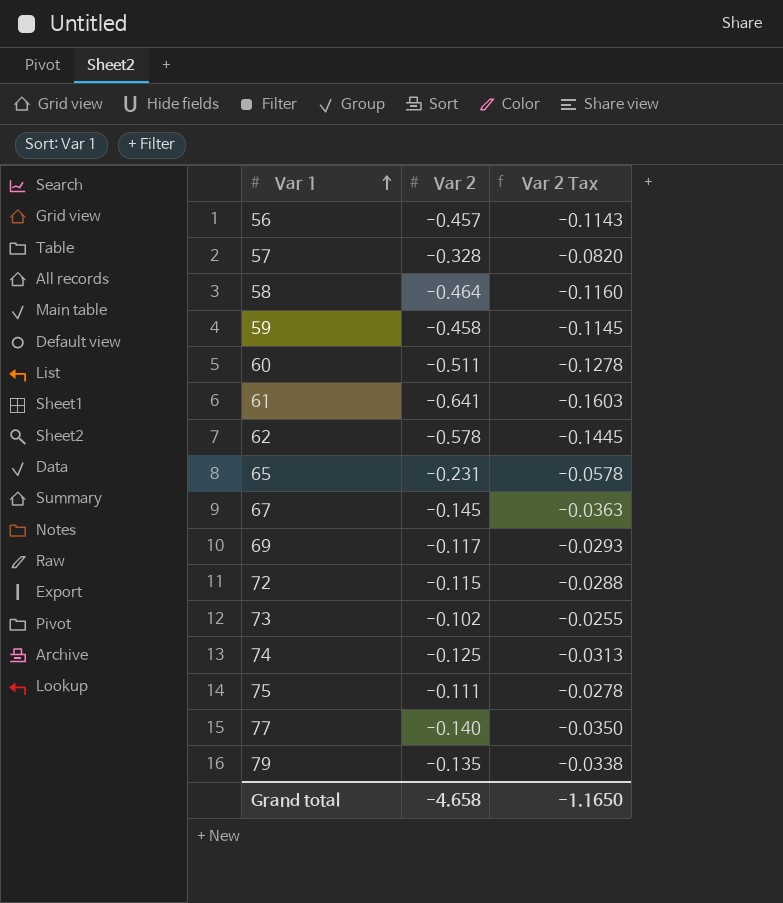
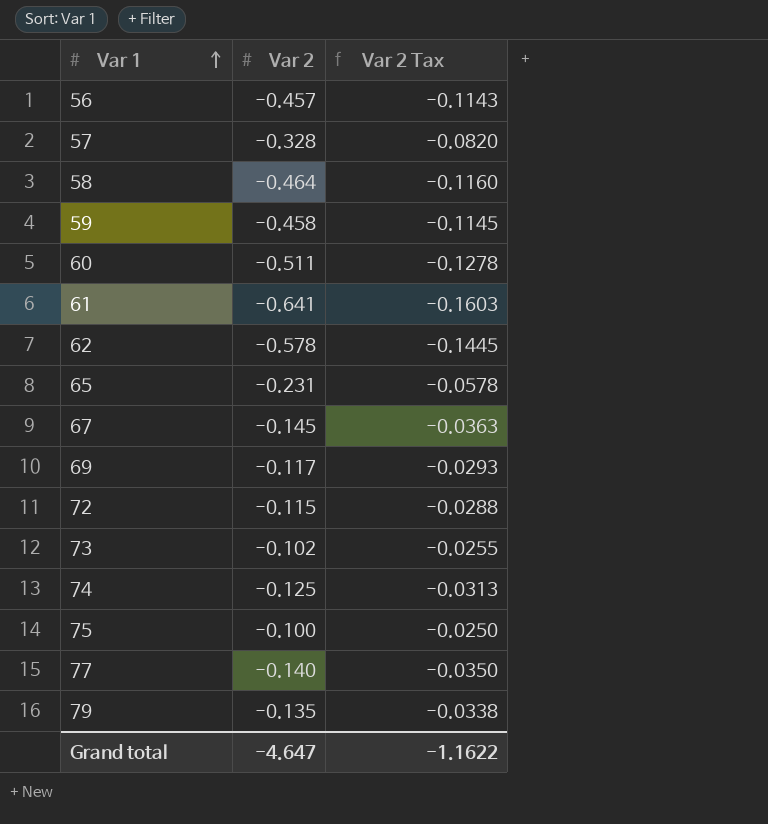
75 | Var 2: -0.111 -> -0.100
75 | Var 2 Tax: -0.0278 -> -0.0250
Grand total | Var 2: -4.658 -> -4.647
Grand total | Var 2 Tax: -1.1650 -> -1.1622

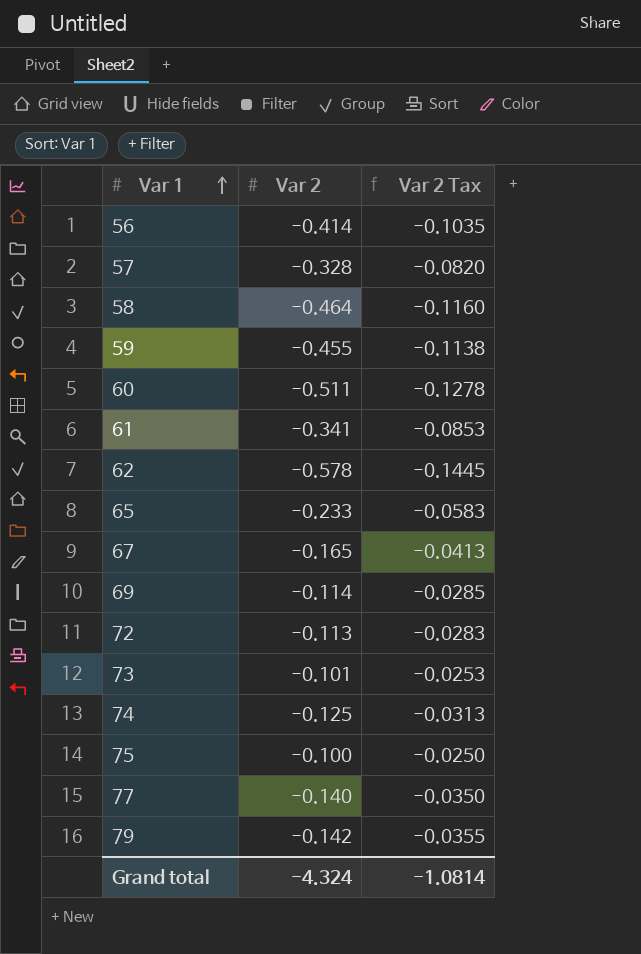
56 | Var 2: -0.457 -> -0.414
56 | Var 2 Tax: -0.1143 -> -0.1035
59 | Var 2: -0.458 -> -0.455
59 | Var 2 Tax: -0.1145 -> -0.1138
61 | Var 2: -0.641 -> -0.341
61 | Var 2 Tax: -0.1603 -> -0.0853
65 | Var 2: -0.231 -> -0.233
65 | Var 2 Tax: -0.0578 -> -0.0583
67 | Var 2: -0.145 -> -0.165
67 | Var 2 Tax: -0.0363 -> -0.0413
69 | Var 2: -0.117 -> -0.114
69 | Var 2 Tax: -0.0293 -> -0.0285
72 | Var 2: -0.115 -> -0.113
72 | Var 2 Tax: -0.0288 -> -0.0283
73 | Var 2: -0.102 -> -0.101
73 | Var 2 Tax: -0.0255 -> -0.0253
79 | Var 2: -0.135 -> -0.142
79 | Var 2 Tax: -0.0338 -> -0.0355
Grand total | Var 2: -4.647 -> -4.324
Grand total | Var 2 Tax: -1.1622 -> -1.0814

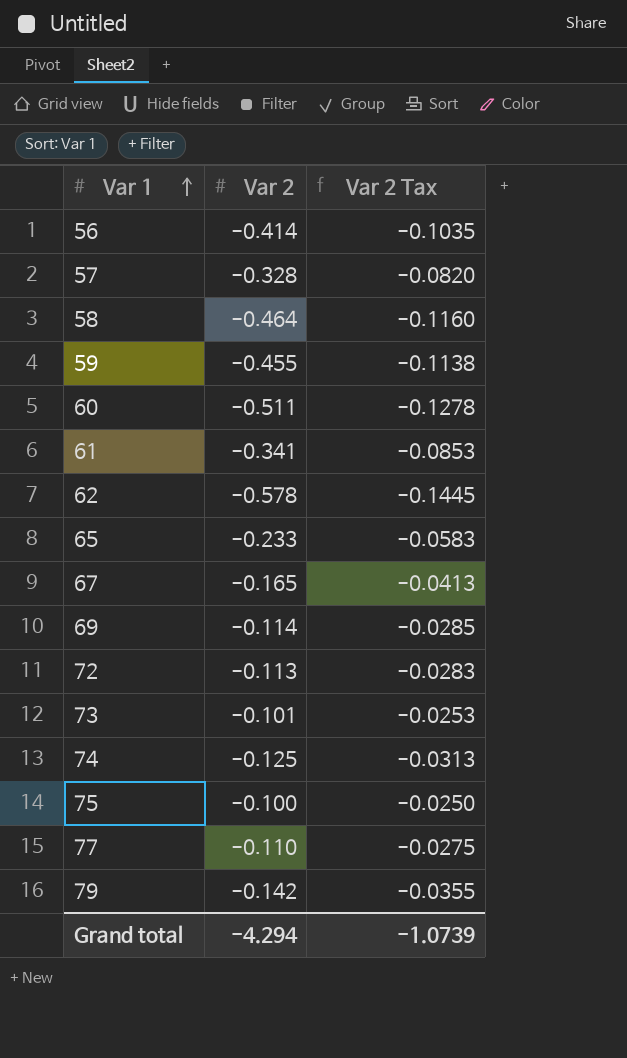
77 | Var 2: -0.140 -> -0.110
77 | Var 2 Tax: -0.0350 -> -0.0275
Grand total | Var 2: -4.324 -> -4.294
Grand total | Var 2 Tax: -1.0814 -> -1.0739

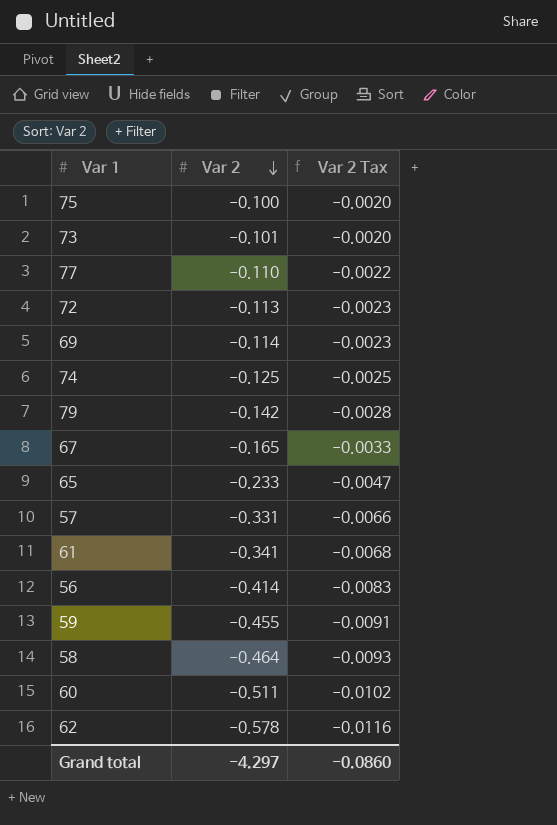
row order: Var 1 ascending -> Var 2 descending
column Var 2 Tax | formula: [Var 2] * 0.25 -> [Var 2] * 0.02
57 | Var 2: -0.328 -> -0.331
Grand total | Var 2: -4.294 -> -4.297
Grand total | Var 2 Tax: -1.0739 -> -0.0860

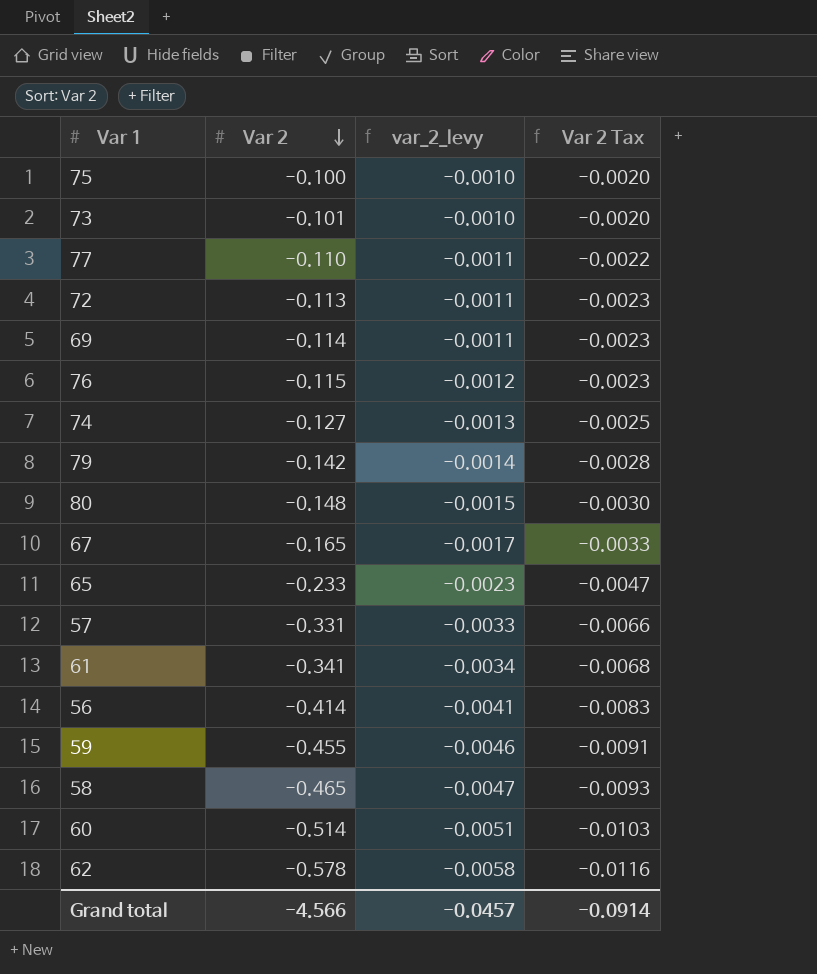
column var_2_levy | formula: none -> [Var 2] * 0.01
row 76: none -> -0.115 | -0.0012 | -0.0023
74 | Var 2: -0.125 -> -0.127
row 80: none -> -0.148 | -0.0015 | -0.0030
58 | Var 2: -0.464 -> -0.465
60 | Var 2: -0.511 -> -0.514
60 | Var 2 Tax: -0.0102 -> -0.0103
Grand total | Var 2: -4.297 -> -4.566
Grand total | Var 2 Tax: -0.0860 -> -0.0914

